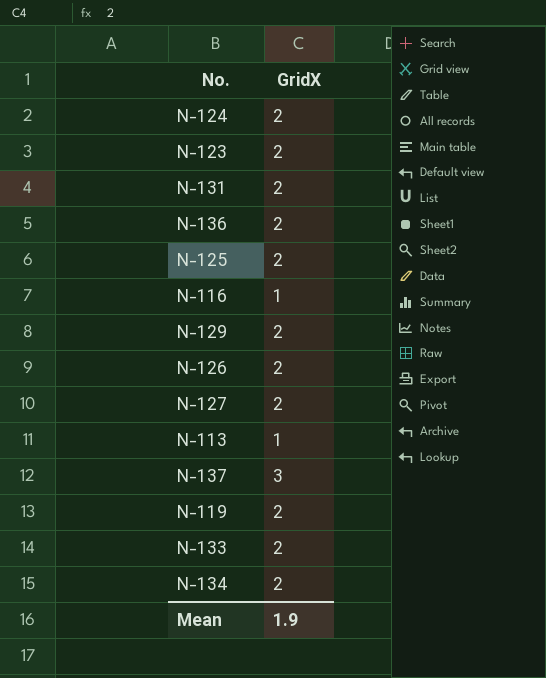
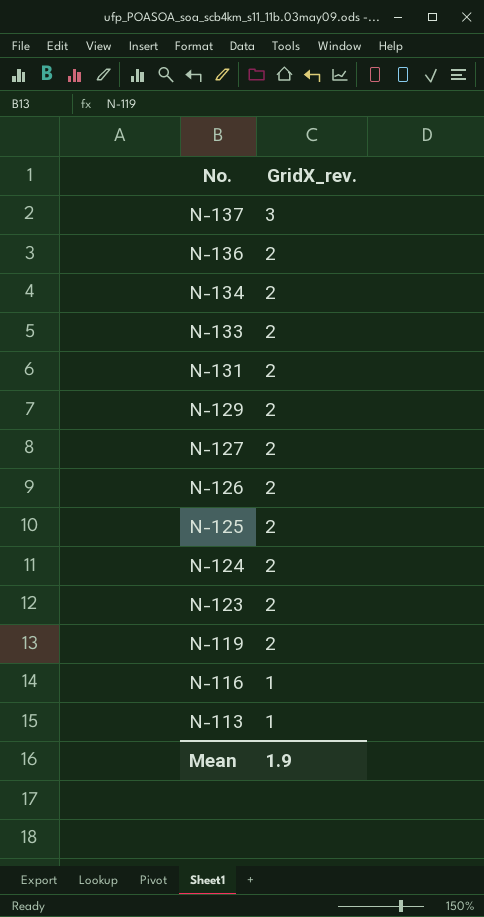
row order: none -> No. descending
column name: GridX -> GridX_rev.

